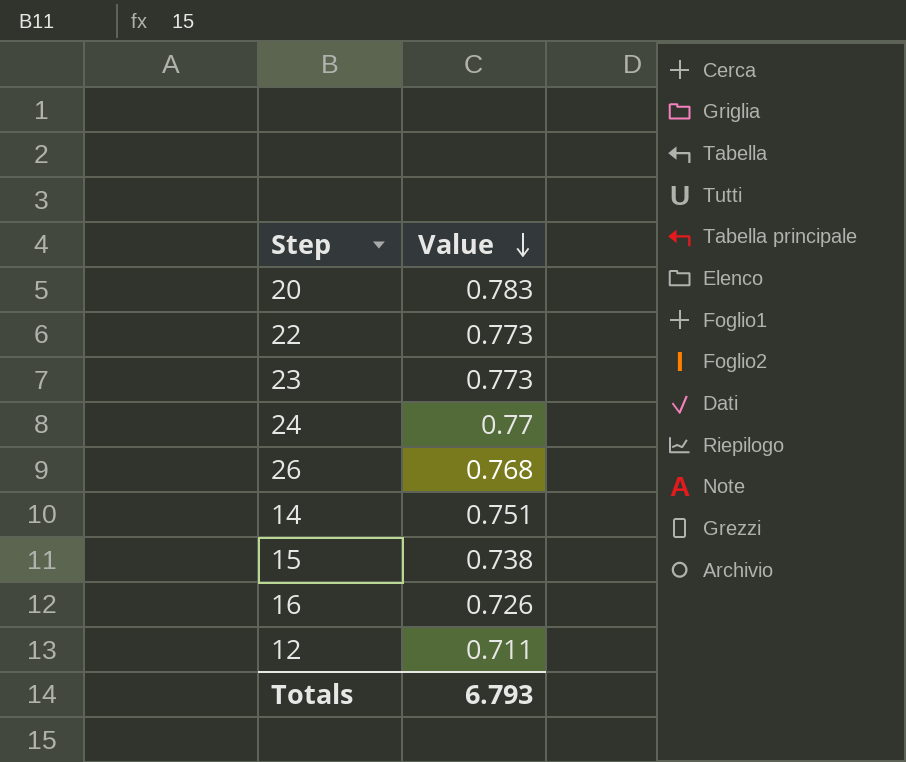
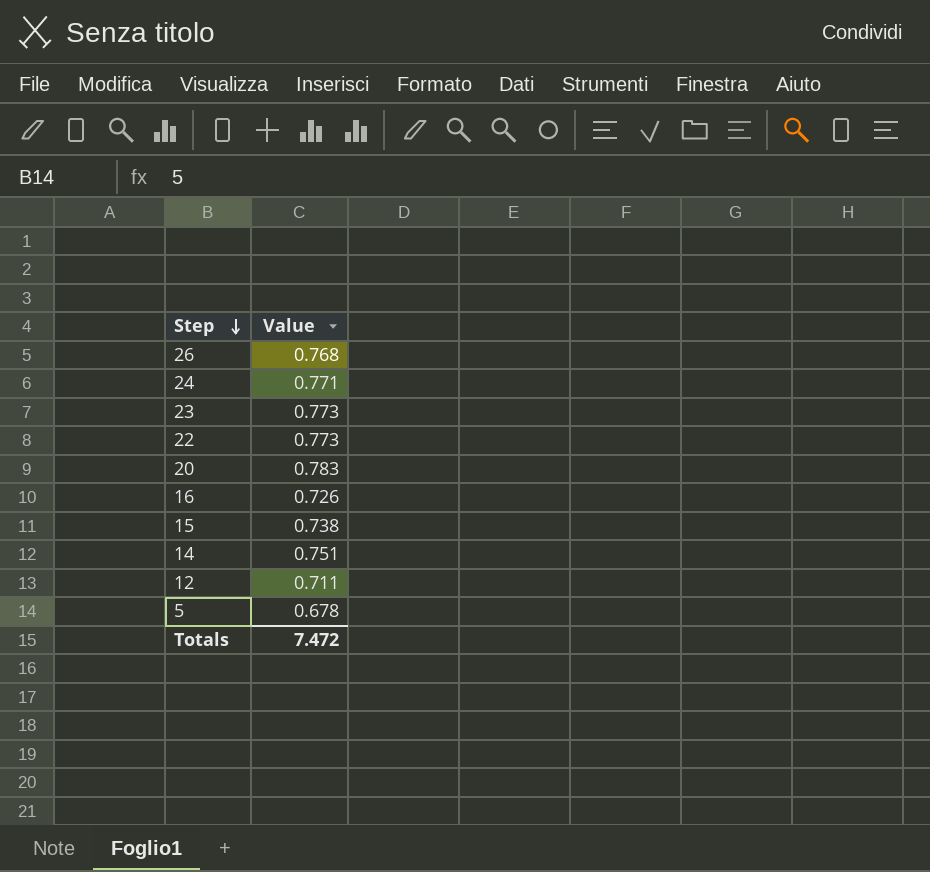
row order: Value descending -> Step descending
24 | Value: 0.77 -> 0.771
row 5: none -> 0.678
Totals | Value: 6.793 -> 7.472

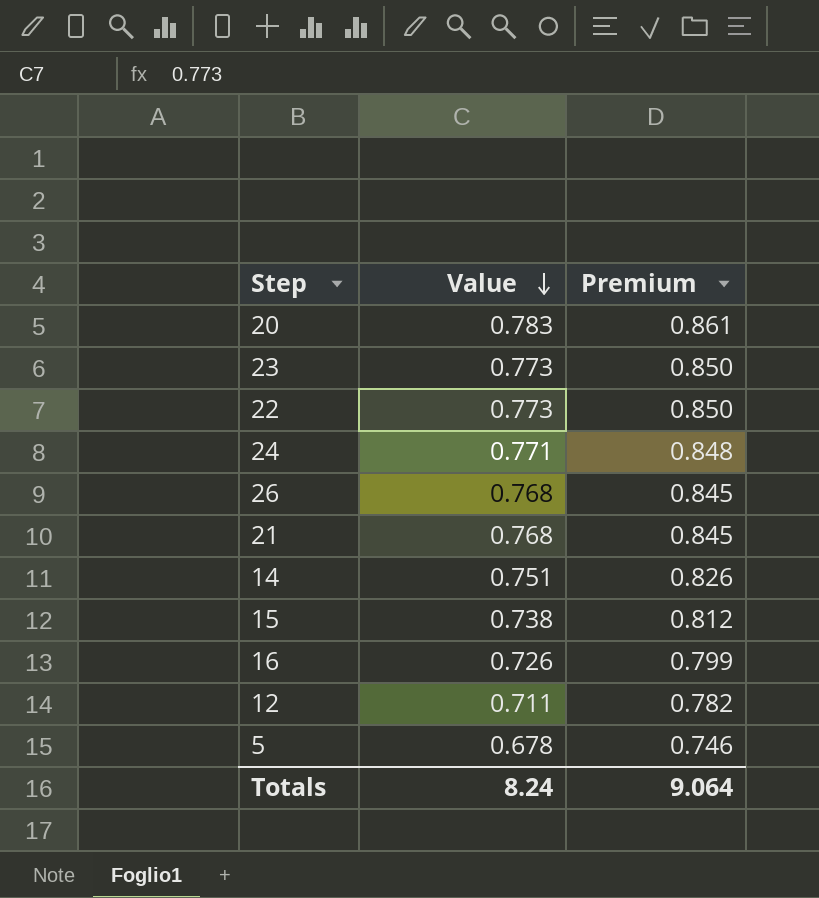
row order: Step descending -> Value descending
column Premium | formula: none -> [Value] * 1.1
row 21: none -> 0.768 | 0.845
Totals | Value: 7.472 -> 8.24

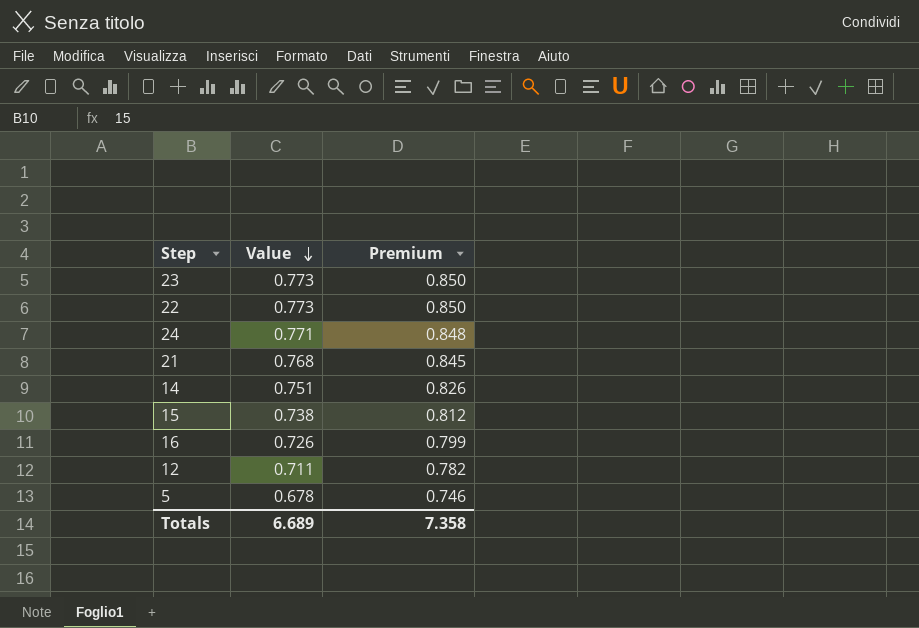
row 20: 0.783 | 0.861 -> none
row 26: 0.768 | 0.845 -> none
Totals | Value: 8.24 -> 6.689
Totals | Premium: 9.064 -> 7.358

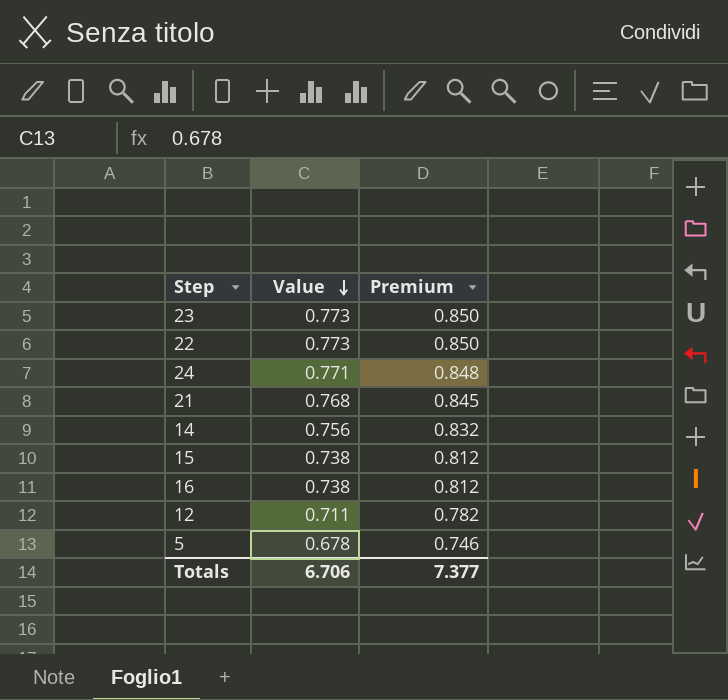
14 | Value: 0.751 -> 0.756
14 | Premium: 0.826 -> 0.832
16 | Value: 0.726 -> 0.738
16 | Premium: 0.799 -> 0.812
Totals | Value: 6.689 -> 6.706
Totals | Premium: 7.358 -> 7.377

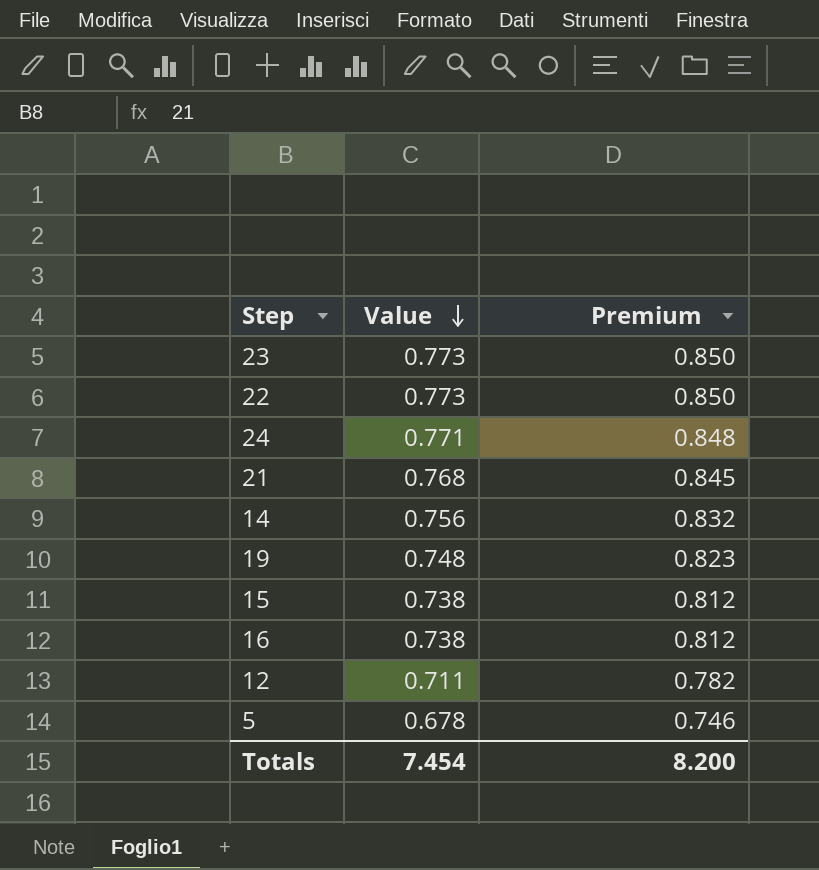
row 19: none -> 0.748 | 0.823
Totals | Value: 6.706 -> 7.454
Totals | Premium: 7.377 -> 8.200

